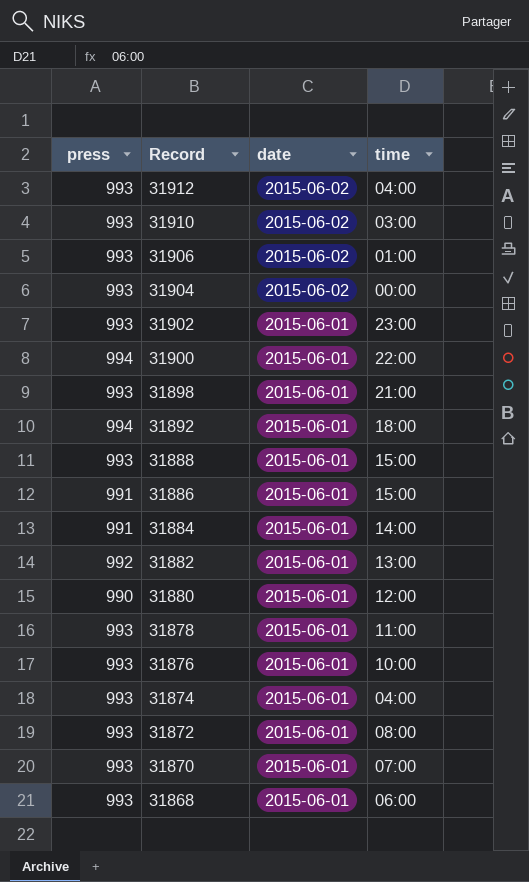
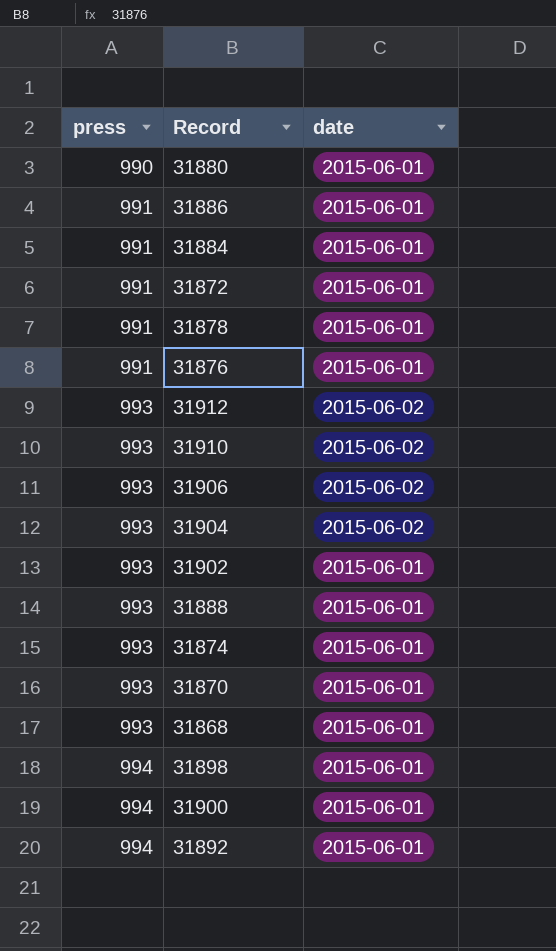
row order: Record descending -> press ascending
column time | position: 4 -> none
row 31882: 992 | 2015-06-01 | 13:00 -> none
31872 | press: 993 -> 991
31878 | press: 993 -> 991
31876 | press: 993 -> 991
31898 | press: 993 -> 994

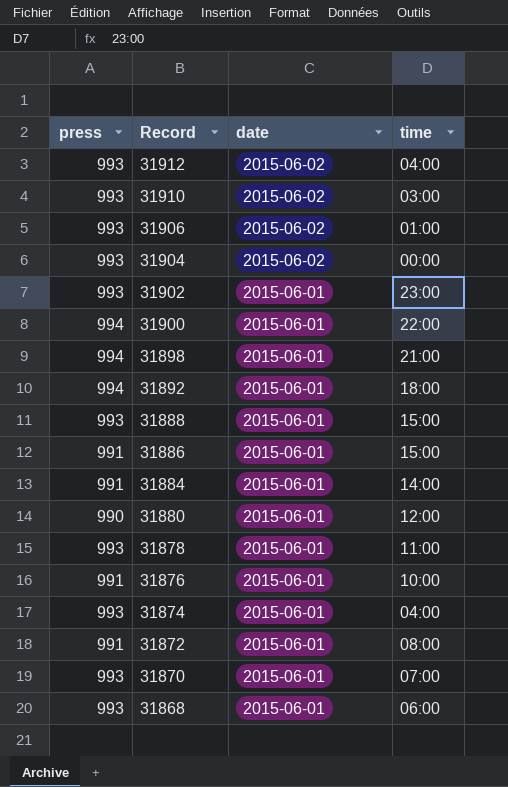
row order: press ascending -> Record descending
column time | position: none -> 4
31878 | press: 991 -> 993

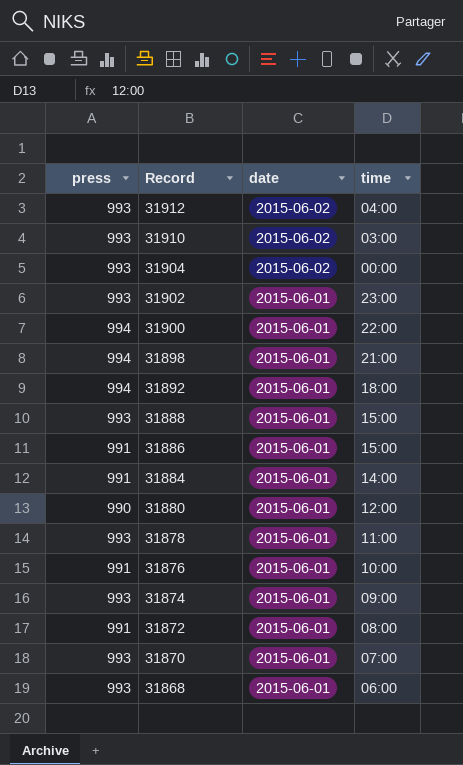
row 31906: 993 | 2015-06-02 | 01:00 -> none
31874 | time: 04:00 -> 09:00

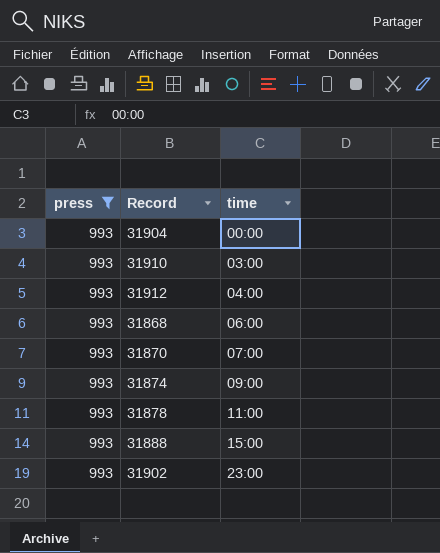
filter: none -> press = 993
row order: Record descending -> time ascending
column date | position: 3 -> none

